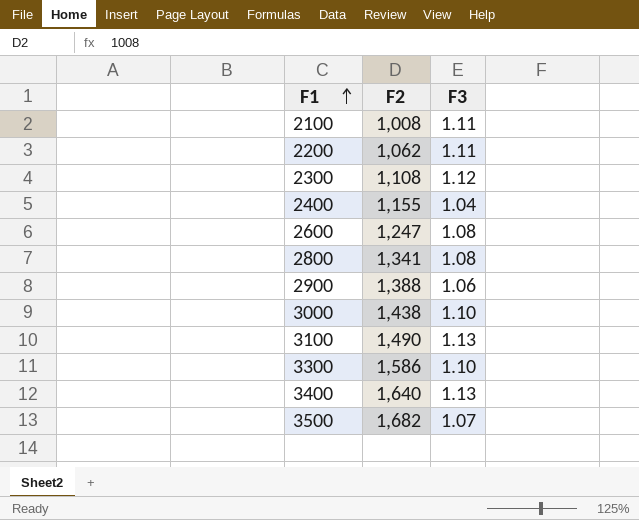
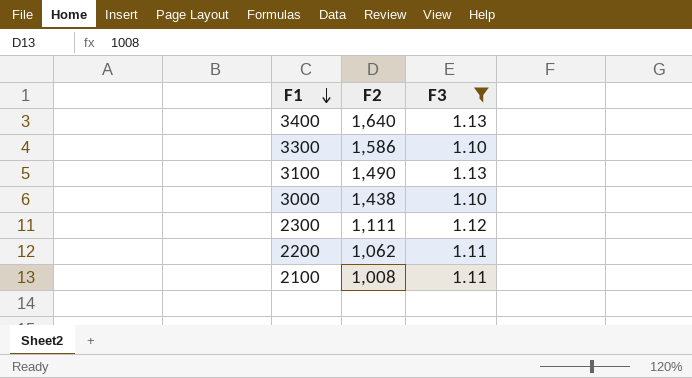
filter: none -> F3 >= 1.10
row order: F1 ascending -> F1 descending
2300 | F2: 1,108 -> 1,111

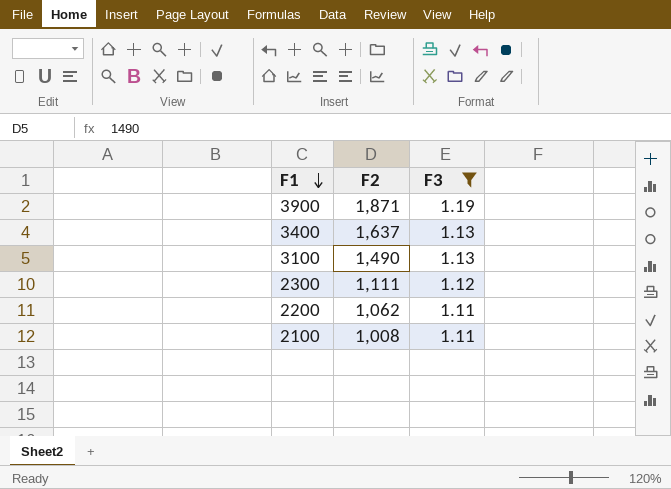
row 3300: 1,586 | 1.10 -> none
row 3000: 1,438 | 1.10 -> none
row 3900: none -> 1,871 | 1.19
3400 | F2: 1,640 -> 1,637

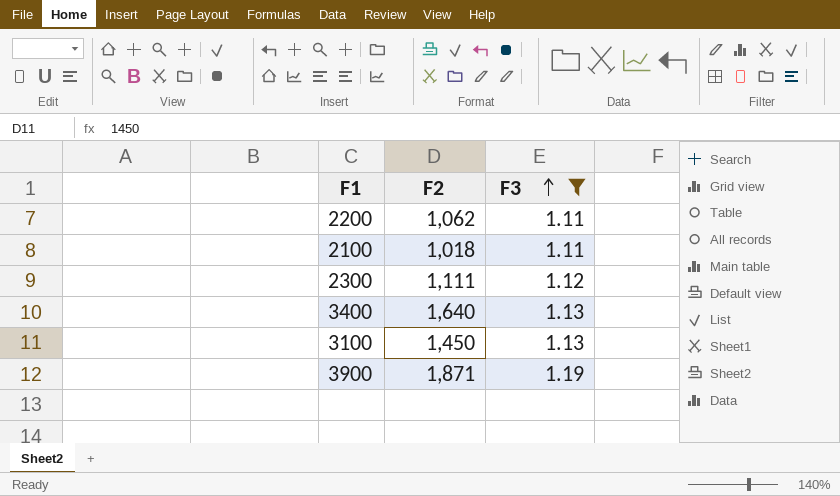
row order: F1 descending -> F3 ascending
2100 | F2: 1,008 -> 1,018
3400 | F2: 1,637 -> 1,640
3100 | F2: 1,490 -> 1,450

